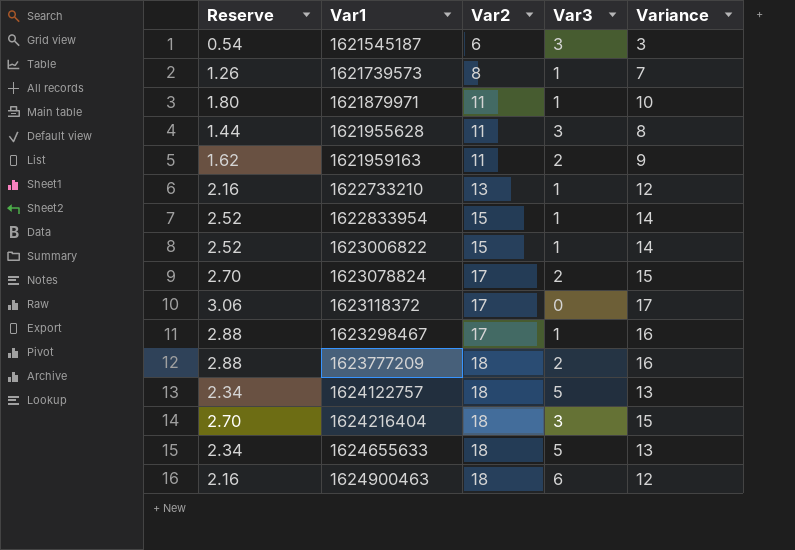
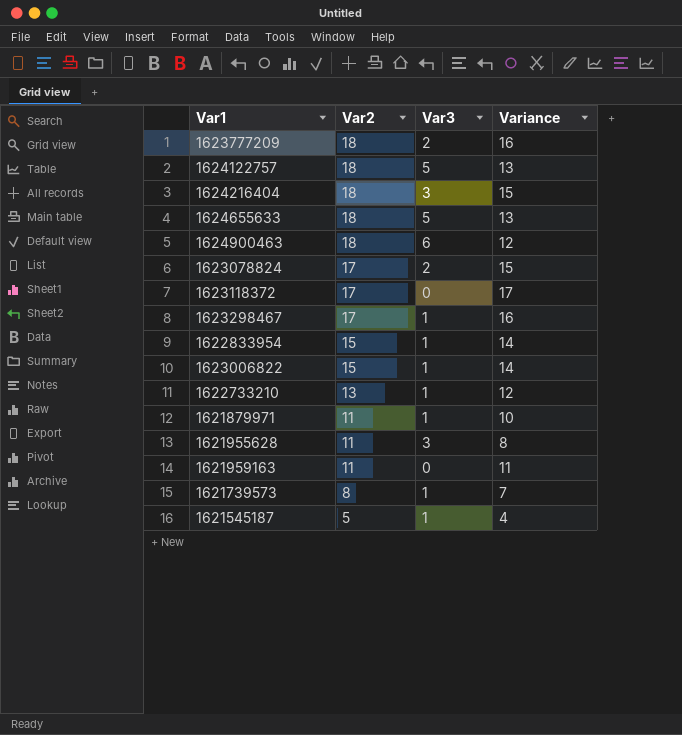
row order: Var1 ascending -> Var2 descending
column Reserve | formula: [Variance] * 0.18 -> none
1621959163 | Var3: 2 -> 0
1621959163 | Variance: 9 -> 11
1621545187 | Var2: 6 -> 5
1621545187 | Var3: 3 -> 1
1621545187 | Variance: 3 -> 4

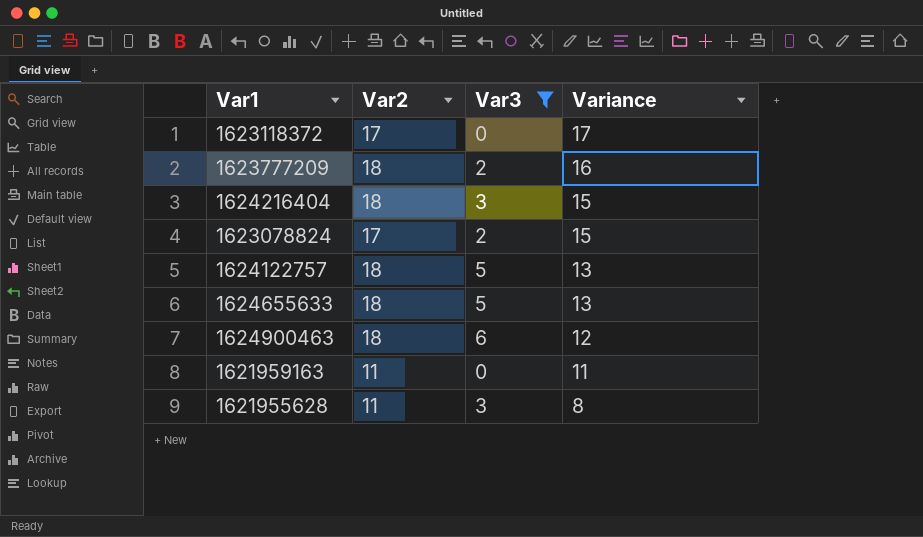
filter: none -> Var3 != 1
row order: Var2 descending -> Variance descending

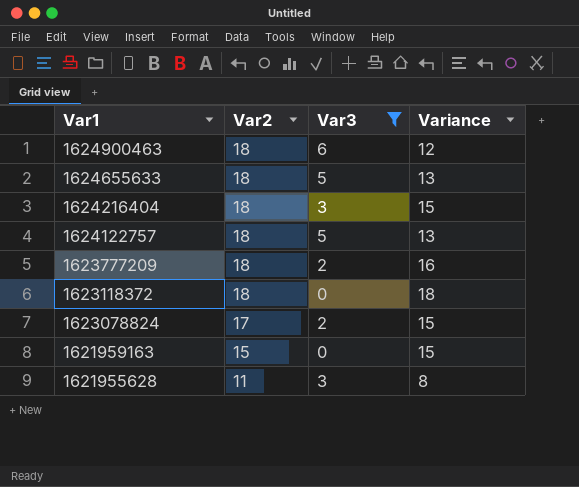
row order: Variance descending -> Var1 descending
1623118372 | Var2: 17 -> 18
1623118372 | Variance: 17 -> 18
1621959163 | Var2: 11 -> 15
1621959163 | Variance: 11 -> 15

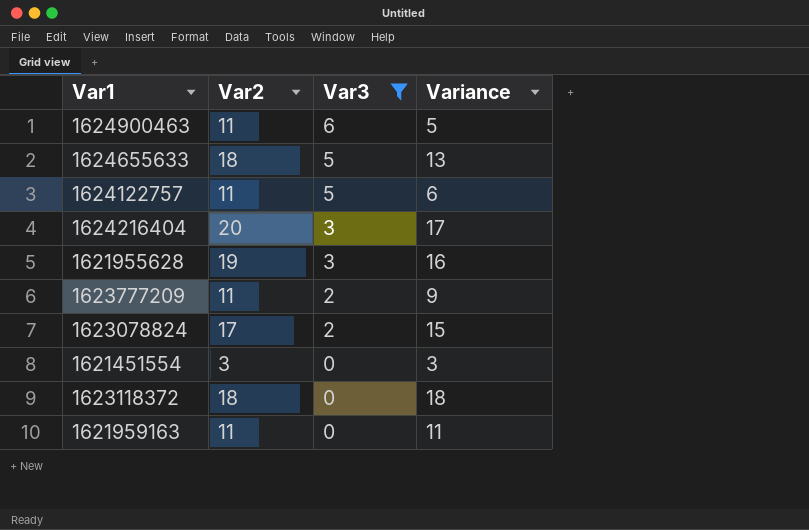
row order: Var1 descending -> Var3 descending
1624900463 | Var2: 18 -> 11
1624900463 | Variance: 12 -> 5
1624122757 | Var2: 18 -> 11
1624122757 | Variance: 13 -> 6
1624216404 | Var2: 18 -> 20
1624216404 | Variance: 15 -> 17
1621955628 | Var2: 11 -> 19
1621955628 | Variance: 8 -> 16
1623777209 | Var2: 18 -> 11
1623777209 | Variance: 16 -> 9
row 1621451554: none -> 3 | 0 | 3
1621959163 | Var2: 15 -> 11
1621959163 | Variance: 15 -> 11

